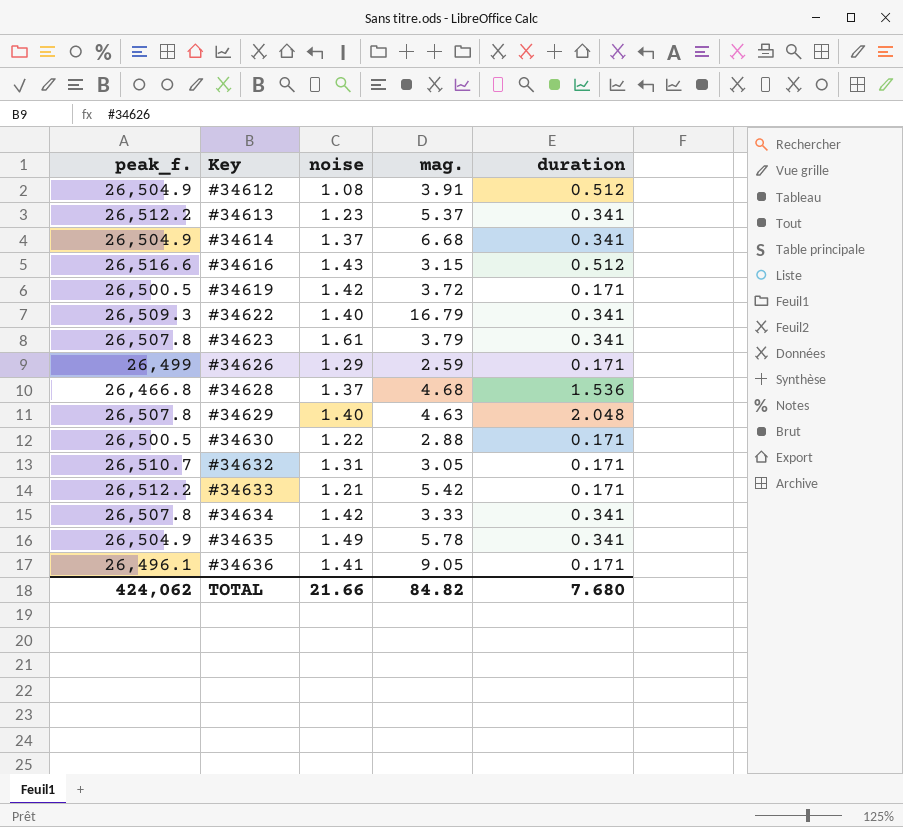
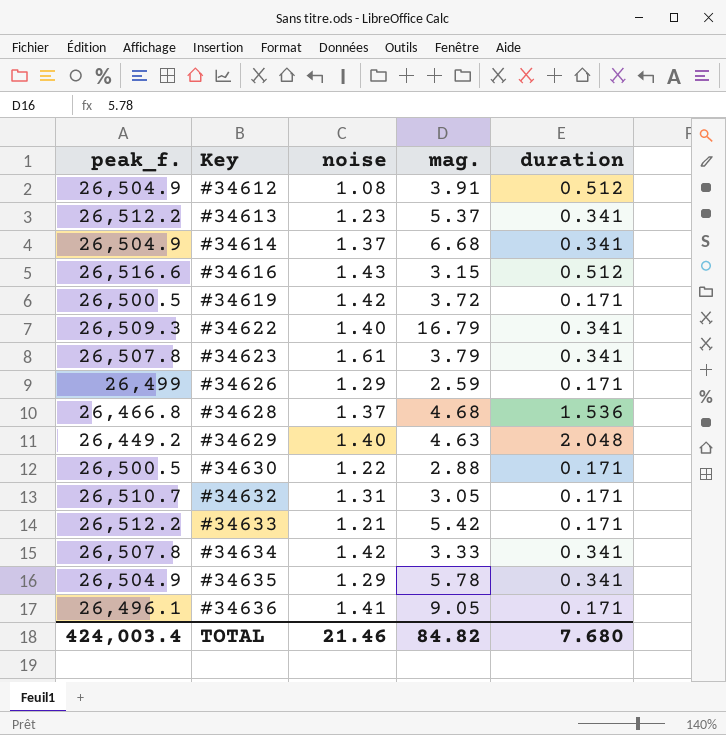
#34629 | peak_f.: 26,507.8 -> 26,449.2
#34635 | noise: 1.49 -> 1.29
TOTAL | peak_f.: 424,062 -> 424,003.4
TOTAL | noise: 21.66 -> 21.46

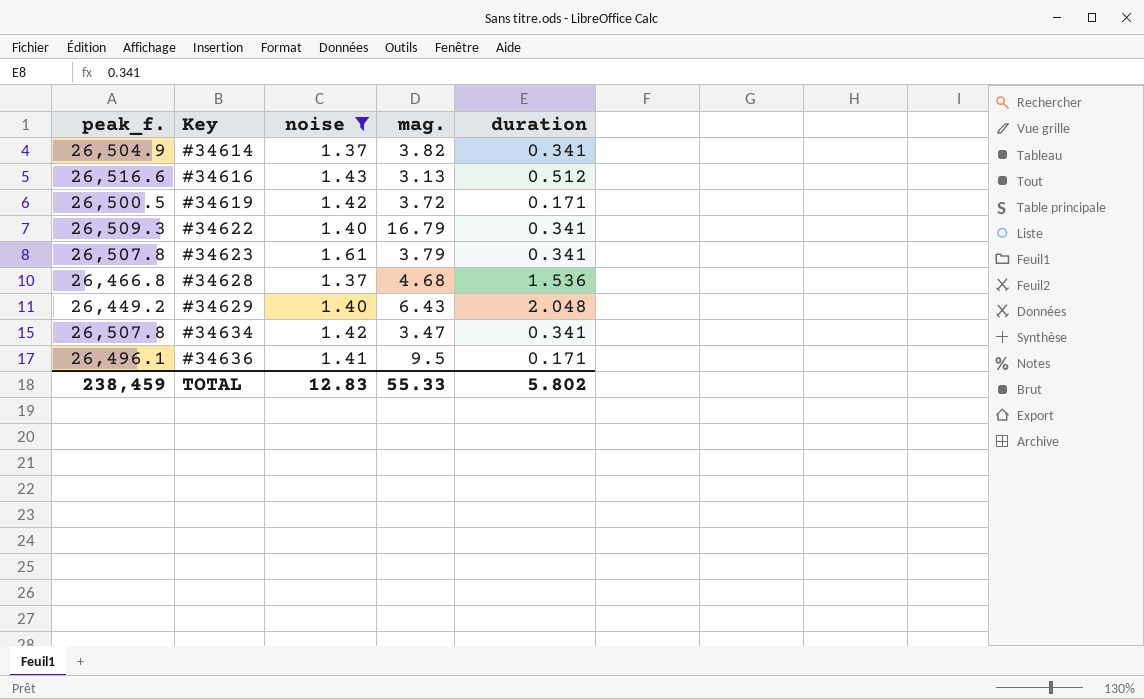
filter: none -> noise >= 1.37
#34614 | mag.: 6.68 -> 3.82
#34616 | mag.: 3.15 -> 3.13
#34629 | mag.: 4.63 -> 6.43
#34634 | mag.: 3.33 -> 3.47
#34636 | mag.: 9.05 -> 9.5
TOTAL | peak_f.: 424,003.4 -> 238,459
TOTAL | noise: 21.46 -> 12.83
TOTAL | mag.: 84.82 -> 55.33
TOTAL | duration: 7.680 -> 5.802

